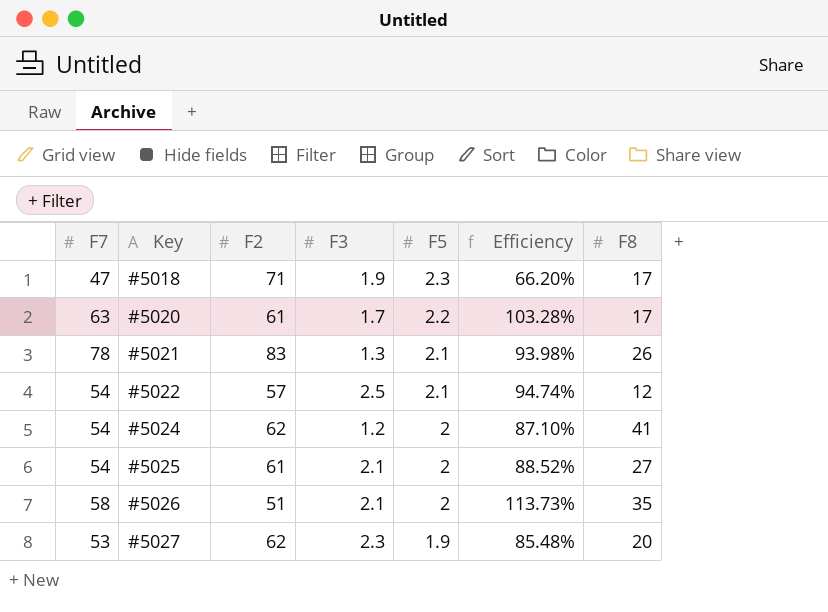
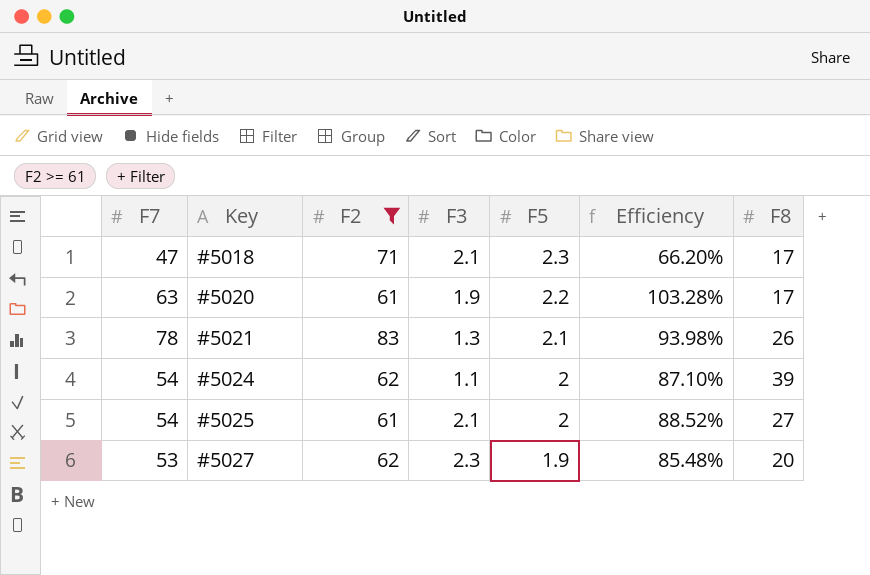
filter: none -> F2 >= 61
#5018 | F3: 1.9 -> 2.1
#5020 | F3: 1.7 -> 1.9
#5024 | F3: 1.2 -> 1.1
#5024 | F8: 41 -> 39

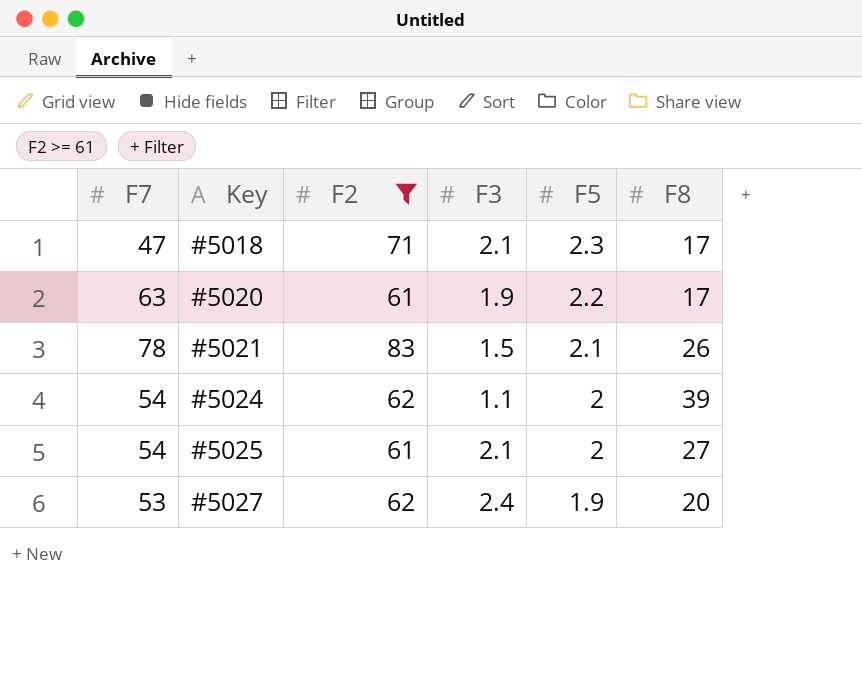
column Efficiency | formula: [F7] / [F2] -> none
#5021 | F3: 1.3 -> 1.5
#5027 | F3: 2.3 -> 2.4

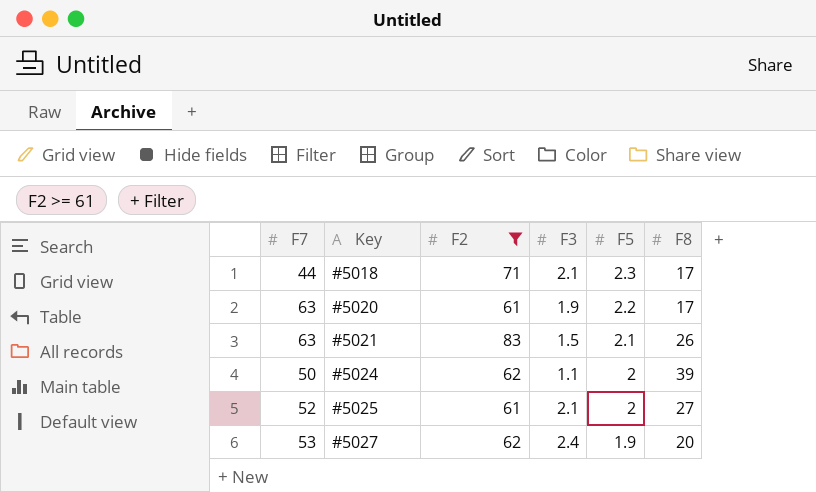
#5018 | F7: 47 -> 44
#5021 | F7: 78 -> 63
#5024 | F7: 54 -> 50
#5025 | F7: 54 -> 52

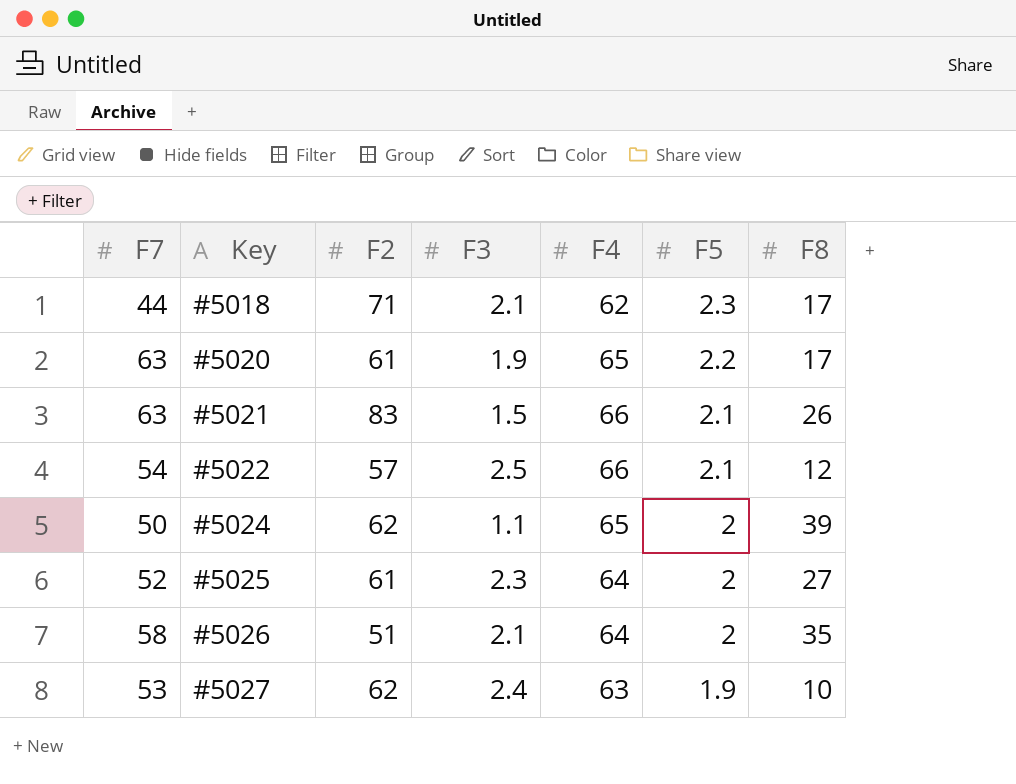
filter: F2 >= 61 -> none
column F4 | position: none -> 5
#5025 | F3: 2.1 -> 2.3
#5027 | F8: 20 -> 10

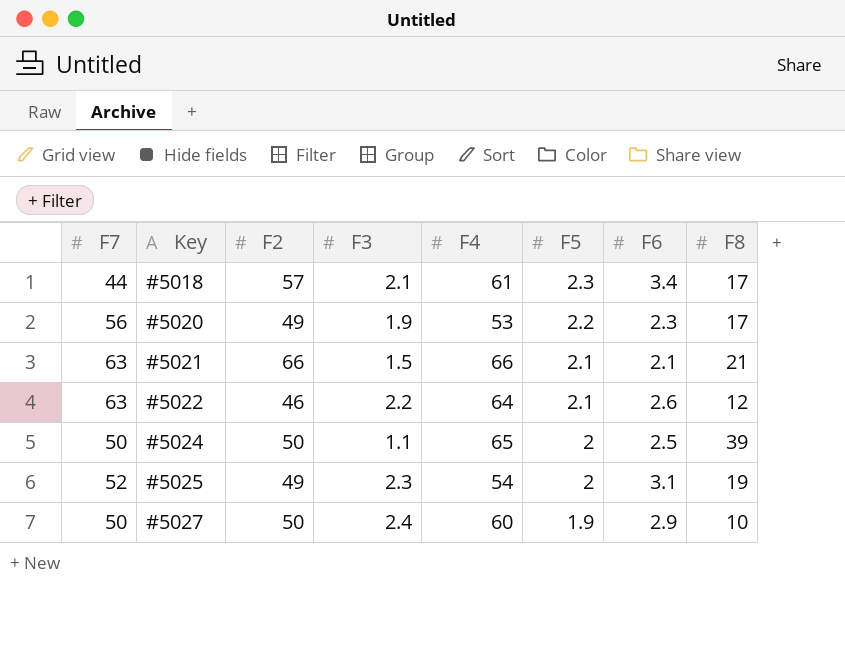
column F6 | position: none -> 7
row #5026: 58 | 51 | 2.1 | 64 | 2 | 35 -> none
#5018 | F2: 71 -> 57
#5018 | F4: 62 -> 61
#5020 | F7: 63 -> 56
#5020 | F2: 61 -> 49
#5020 | F4: 65 -> 53
#5021 | F2: 83 -> 66
#5021 | F8: 26 -> 21
#5022 | F7: 54 -> 63
#5022 | F2: 57 -> 46
#5022 | F3: 2.5 -> 2.2
#5022 | F4: 66 -> 64
#5024 | F2: 62 -> 50
#5025 | F2: 61 -> 49
#5025 | F4: 64 -> 54
#5025 | F8: 27 -> 19
#5027 | F7: 53 -> 50
#5027 | F2: 62 -> 50
#5027 | F4: 63 -> 60

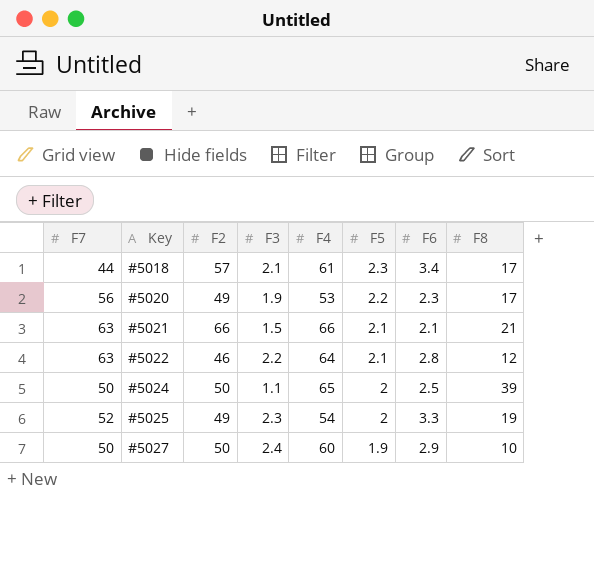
#5022 | F6: 2.6 -> 2.8
#5025 | F6: 3.1 -> 3.3

